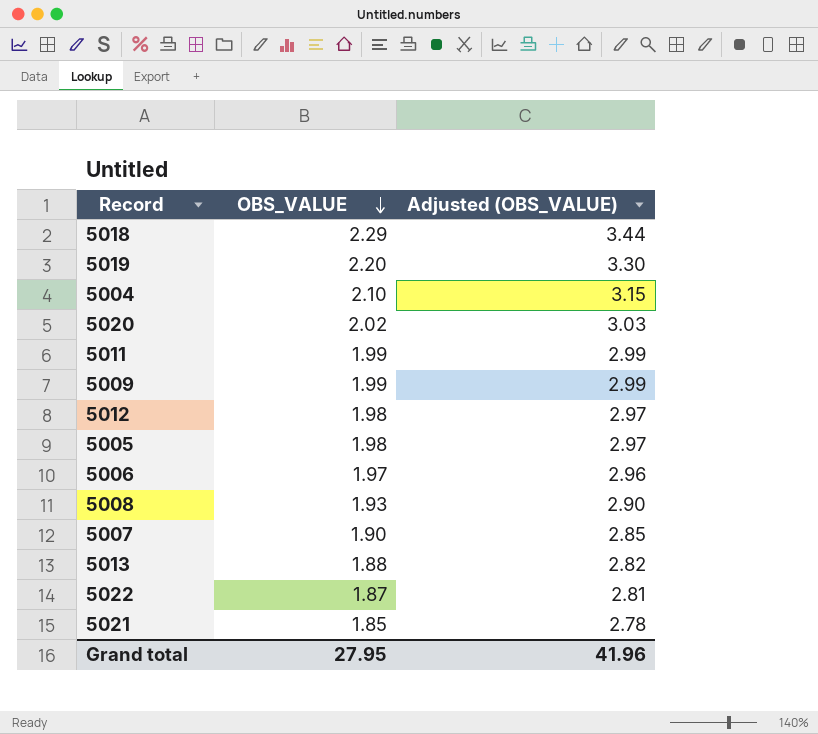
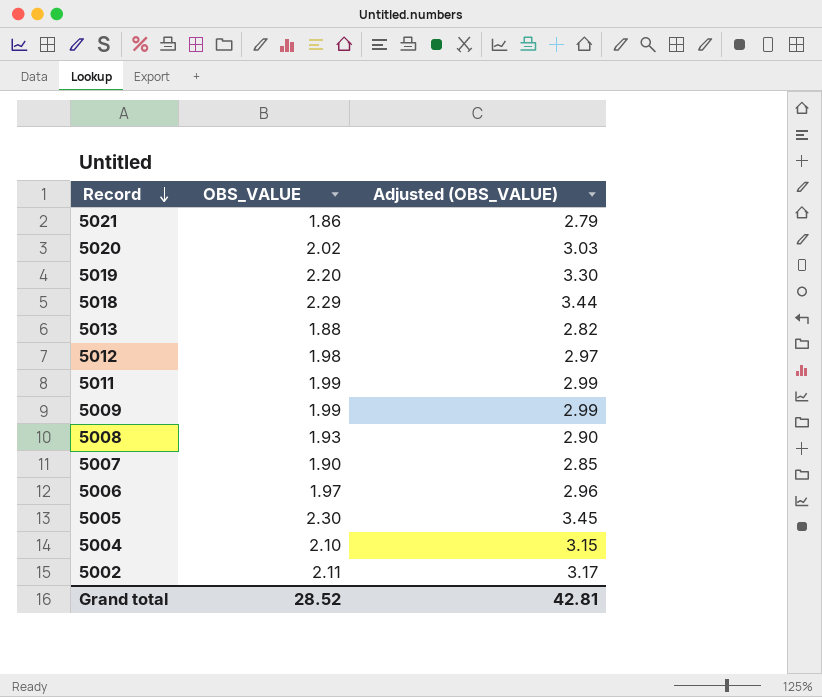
row order: OBS_VALUE descending -> Record descending
row 5022: 1.87 | 2.81 -> none
5021 | OBS_VALUE: 1.85 -> 1.86
5021 | Adjusted (OBS_VALUE): 2.78 -> 2.79
5005 | OBS_VALUE: 1.98 -> 2.30
5005 | Adjusted (OBS_VALUE): 2.97 -> 3.45
row 5002: none -> 2.11 | 3.17
Grand total | OBS_VALUE: 27.95 -> 28.52
Grand total | Adjusted (OBS_VALUE): 41.96 -> 42.81

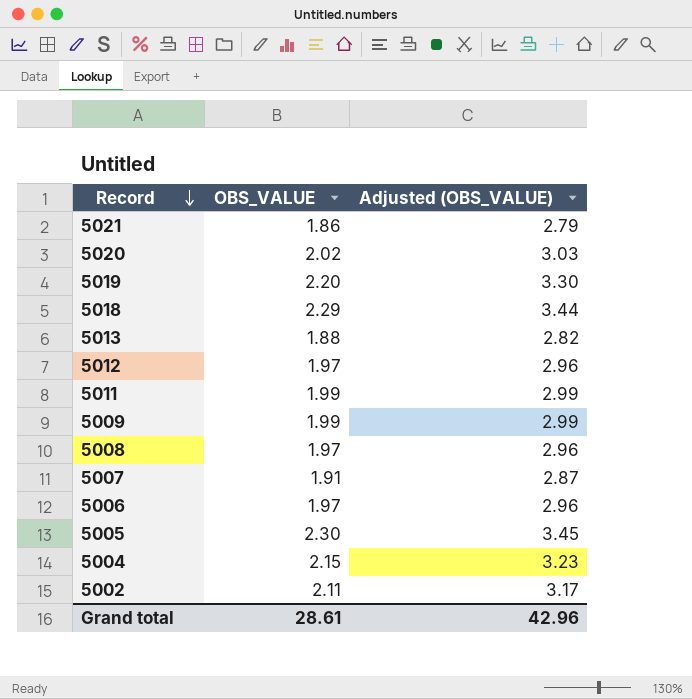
5012 | OBS_VALUE: 1.98 -> 1.97
5012 | Adjusted (OBS_VALUE): 2.97 -> 2.96
5008 | OBS_VALUE: 1.93 -> 1.97
5008 | Adjusted (OBS_VALUE): 2.90 -> 2.96
5007 | OBS_VALUE: 1.90 -> 1.91
5007 | Adjusted (OBS_VALUE): 2.85 -> 2.87
5004 | OBS_VALUE: 2.10 -> 2.15
5004 | Adjusted (OBS_VALUE): 3.15 -> 3.23
Grand total | OBS_VALUE: 28.52 -> 28.61
Grand total | Adjusted (OBS_VALUE): 42.81 -> 42.96

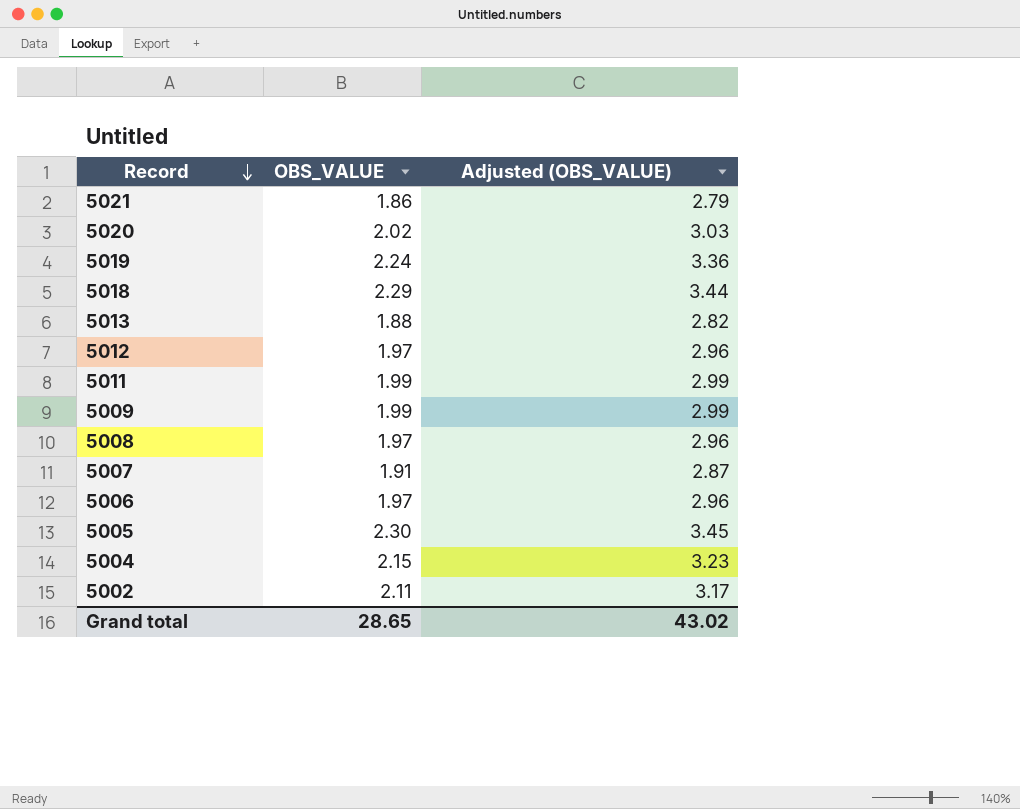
5019 | OBS_VALUE: 2.20 -> 2.24
5019 | Adjusted (OBS_VALUE): 3.30 -> 3.36
Grand total | OBS_VALUE: 28.61 -> 28.65
Grand total | Adjusted (OBS_VALUE): 42.96 -> 43.02

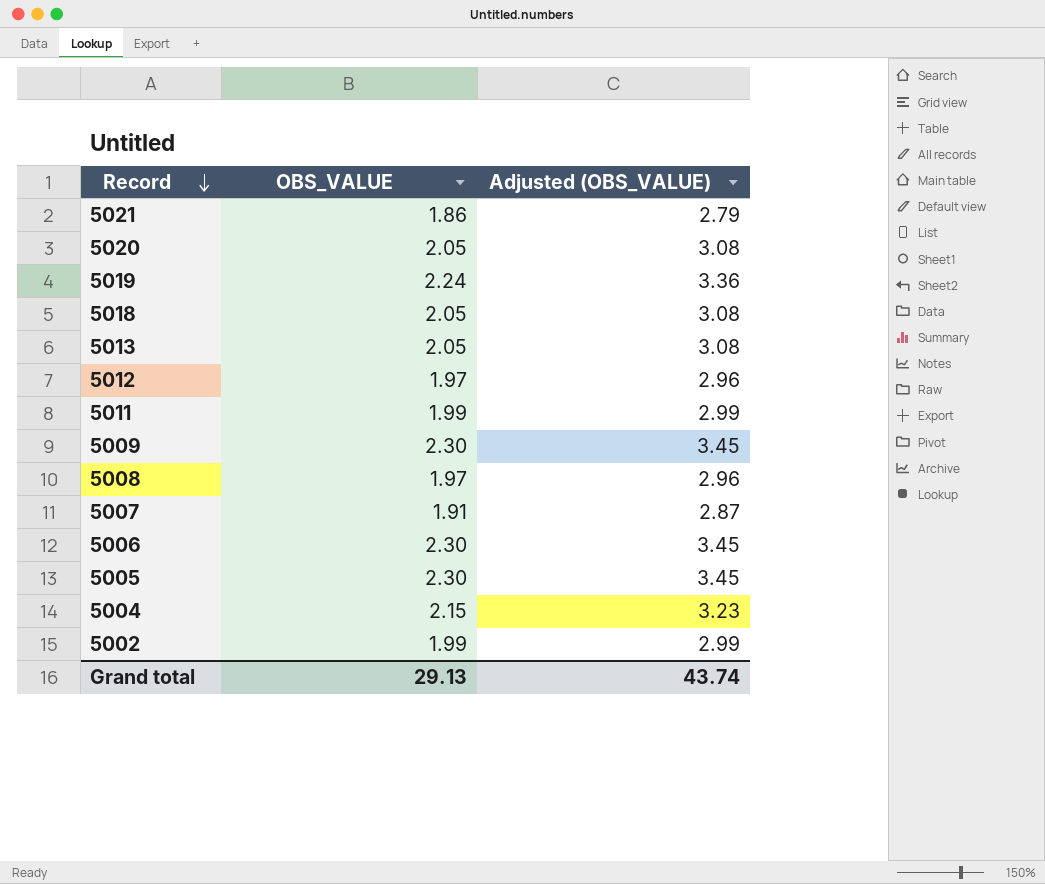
5020 | OBS_VALUE: 2.02 -> 2.05
5020 | Adjusted (OBS_VALUE): 3.03 -> 3.08
5018 | OBS_VALUE: 2.29 -> 2.05
5018 | Adjusted (OBS_VALUE): 3.44 -> 3.08
5013 | OBS_VALUE: 1.88 -> 2.05
5013 | Adjusted (OBS_VALUE): 2.82 -> 3.08
5009 | OBS_VALUE: 1.99 -> 2.30
5009 | Adjusted (OBS_VALUE): 2.99 -> 3.45
5006 | OBS_VALUE: 1.97 -> 2.30
5006 | Adjusted (OBS_VALUE): 2.96 -> 3.45
5002 | OBS_VALUE: 2.11 -> 1.99
5002 | Adjusted (OBS_VALUE): 3.17 -> 2.99
Grand total | OBS_VALUE: 28.65 -> 29.13
Grand total | Adjusted (OBS_VALUE): 43.02 -> 43.74

